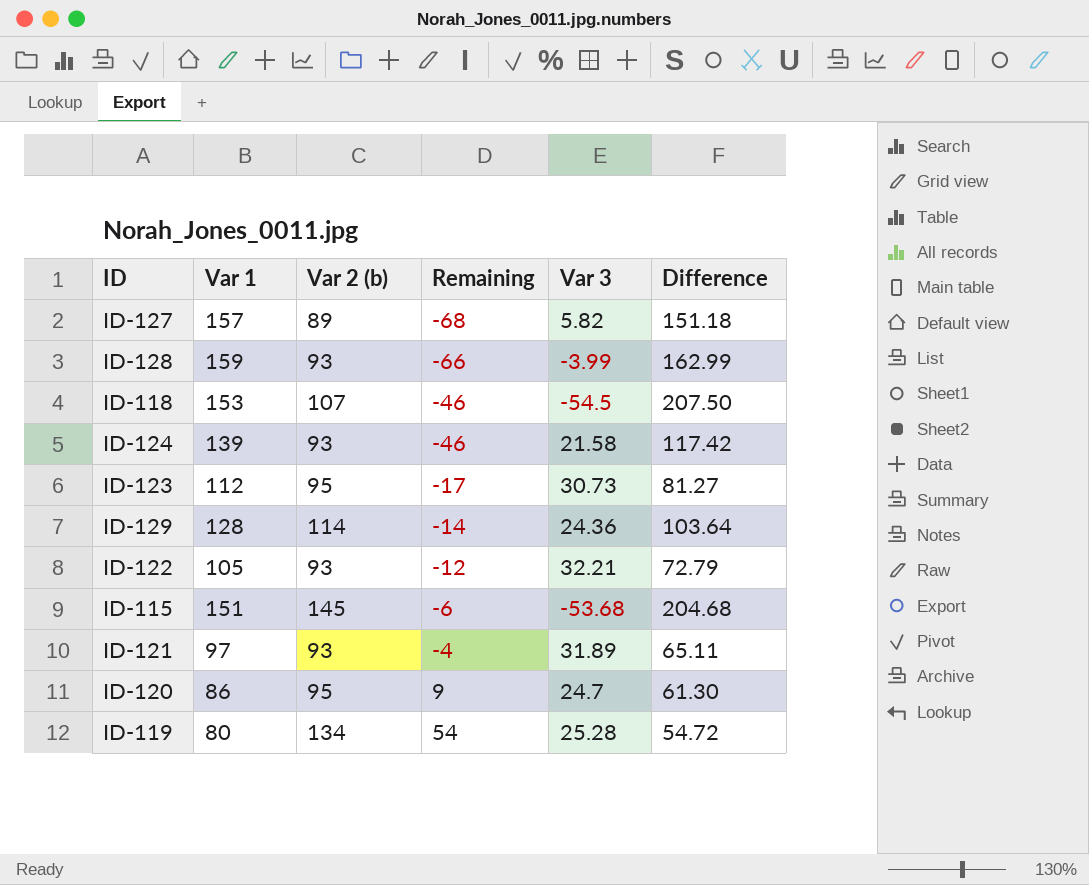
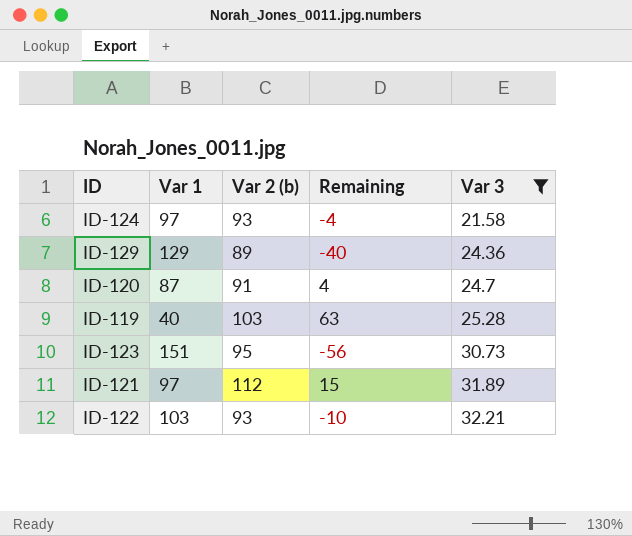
filter: none -> Var 3 >= 21.58
row order: Remaining ascending -> Var 3 ascending
column Difference | formula: [Var 1] - [Var 3] -> none
ID-124 | Var 1: 139 -> 97
ID-124 | Remaining: -46 -> -4
ID-129 | Var 1: 128 -> 129
ID-129 | Var 2 (b): 114 -> 89
ID-129 | Remaining: -14 -> -40
ID-120 | Var 1: 86 -> 87
ID-120 | Var 2 (b): 95 -> 91
ID-120 | Remaining: 9 -> 4
ID-119 | Var 1: 80 -> 40
ID-119 | Var 2 (b): 134 -> 103
ID-119 | Remaining: 54 -> 63
ID-123 | Var 1: 112 -> 151
ID-123 | Remaining: -17 -> -56
ID-121 | Var 2 (b): 93 -> 112
ID-121 | Remaining: -4 -> 15
ID-122 | Var 1: 105 -> 103
ID-122 | Remaining: -12 -> -10

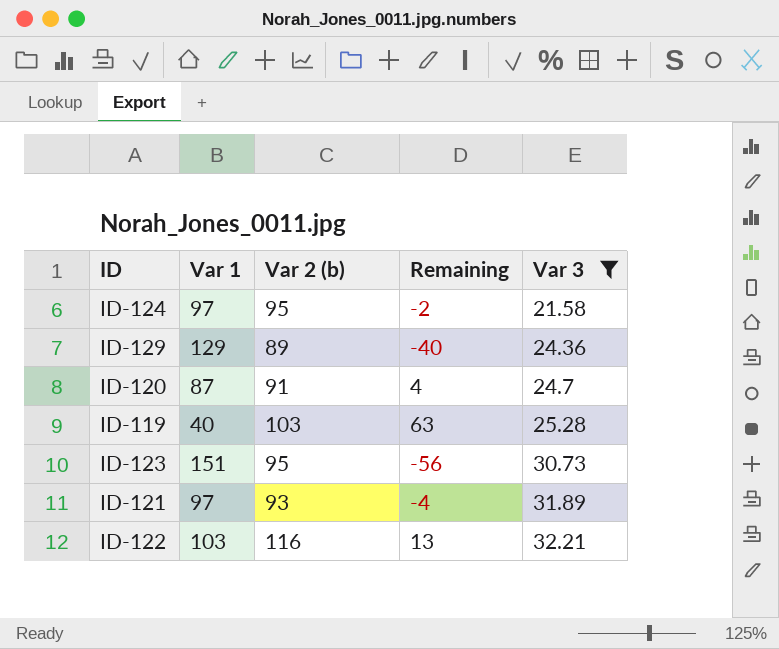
ID-124 | Var 2 (b): 93 -> 95
ID-124 | Remaining: -4 -> -2
ID-121 | Var 2 (b): 112 -> 93
ID-121 | Remaining: 15 -> -4
ID-122 | Var 2 (b): 93 -> 116
ID-122 | Remaining: -10 -> 13

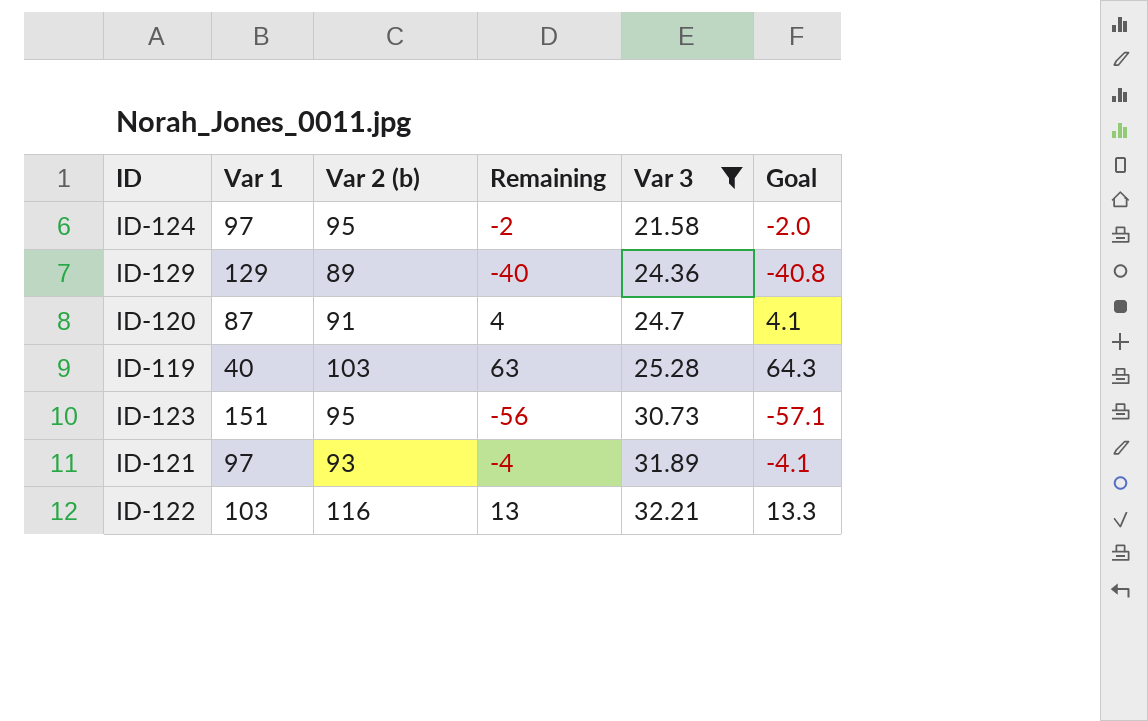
column Goal | formula: none -> [Remaining] * 1.02

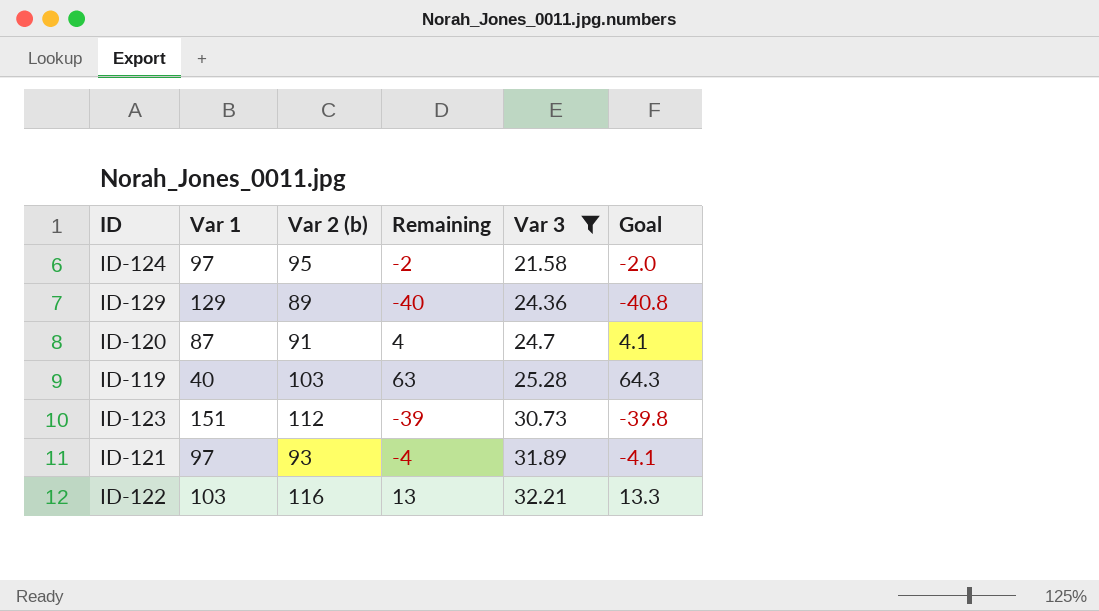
ID-123 | Var 2 (b): 95 -> 112
ID-123 | Remaining: -56 -> -39
ID-123 | Goal: -57.1 -> -39.8

